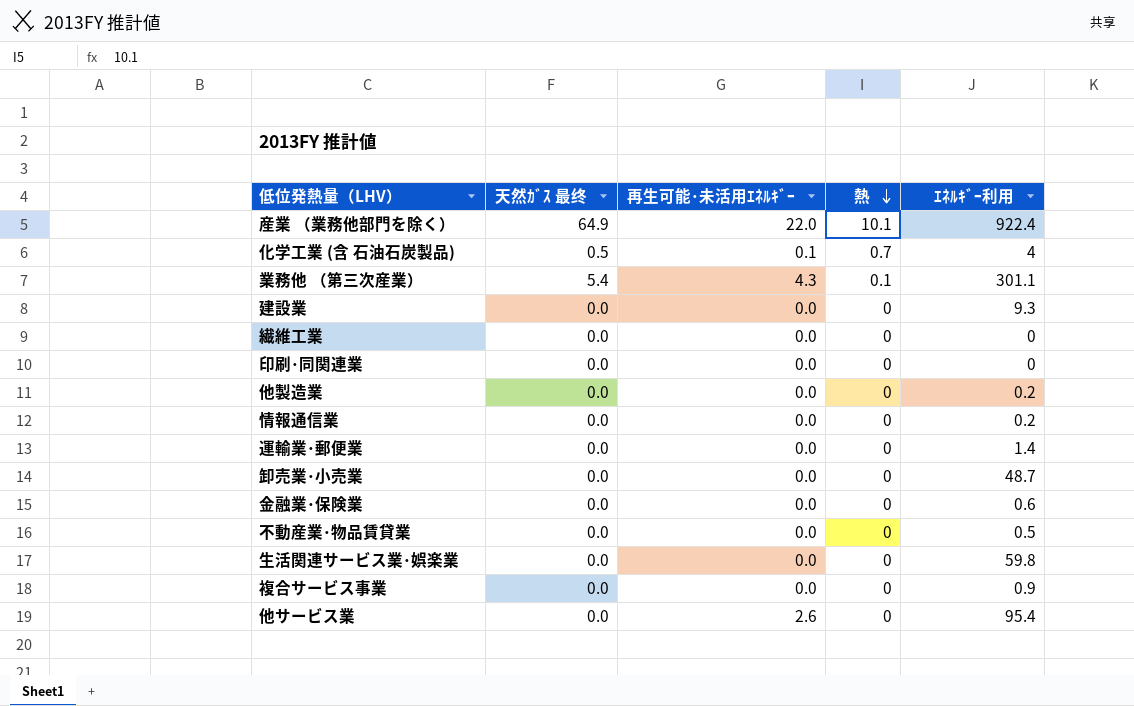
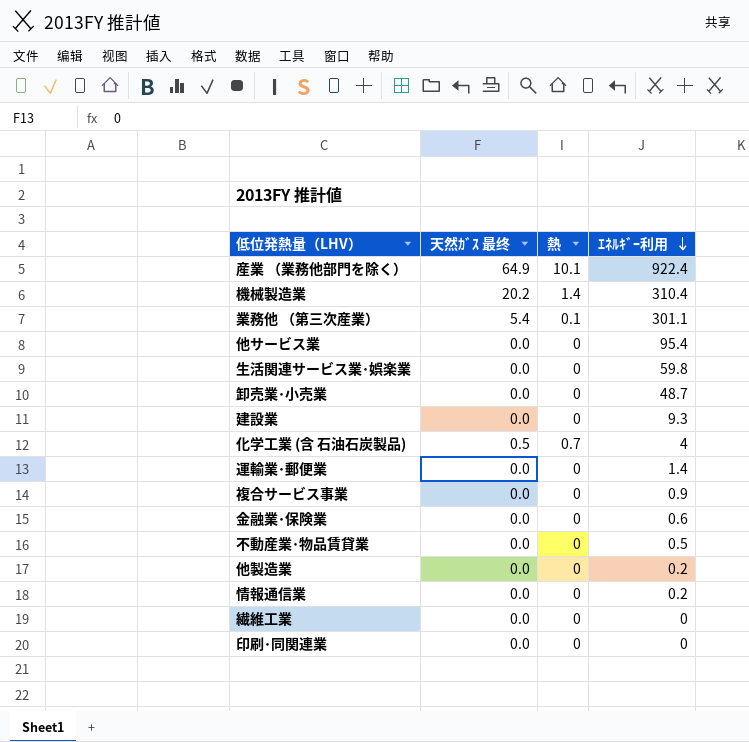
row order: 熱 descending -> ｴﾈﾙｷﾞｰ利用 descending
column 再生可能･未活用ｴﾈﾙｷﾞｰ | position: 3 -> none
row 機械製造業: none -> 20.2 | 1.4 | 310.4

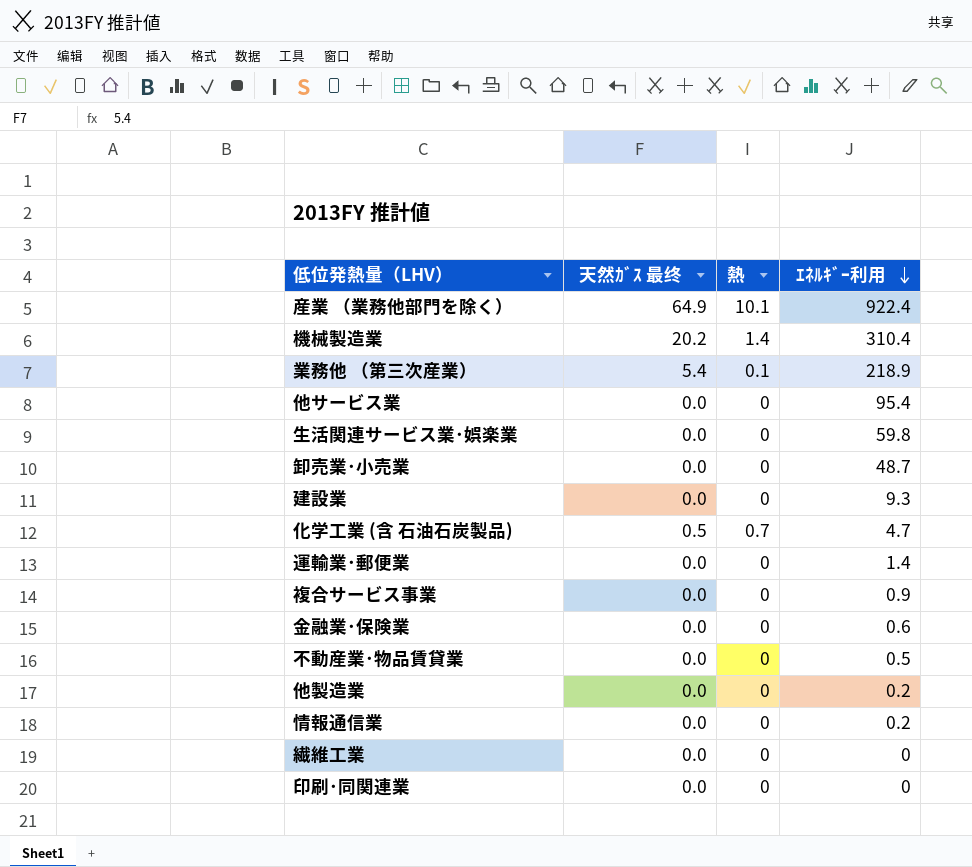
業務他 （第三次産業） | ｴﾈﾙｷﾞｰ利用: 301.1 -> 218.9
化学工業 (含 石油石炭製品) | ｴﾈﾙｷﾞｰ利用: 4 -> 4.7

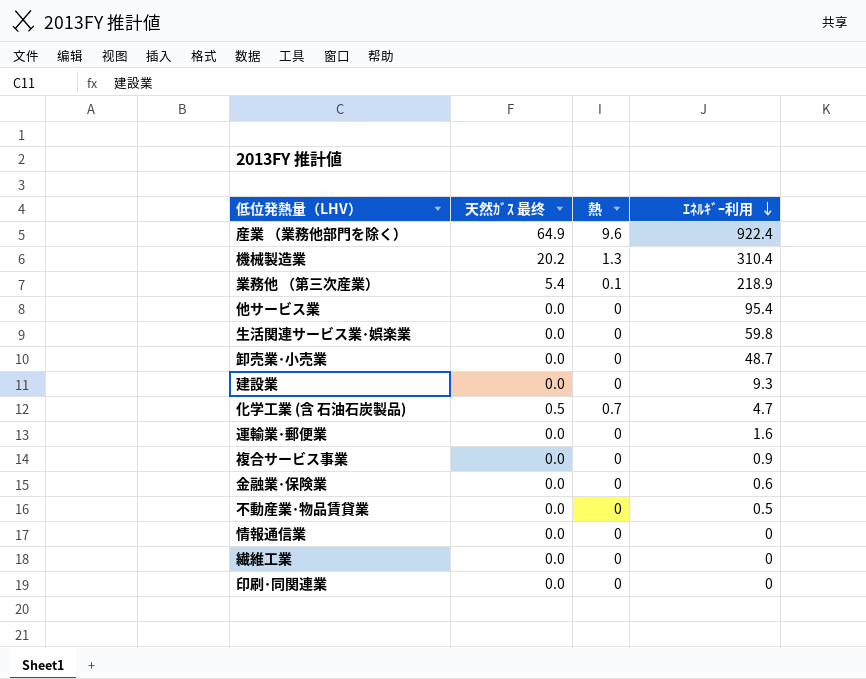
row 他製造業: 0.0 | 0 | 0.2 -> none
産業 （業務他部門を除く） | 熱: 10.1 -> 9.6
機械製造業 | 熱: 1.4 -> 1.3
運輸業･郵便業 | ｴﾈﾙｷﾞｰ利用: 1.4 -> 1.6
情報通信業 | ｴﾈﾙｷﾞｰ利用: 0.2 -> 0

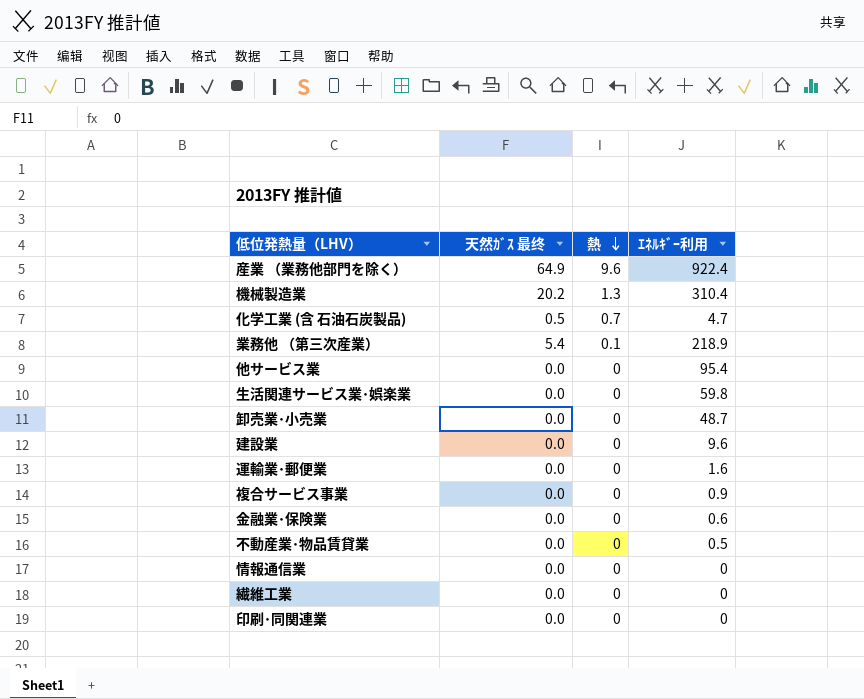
row order: ｴﾈﾙｷﾞｰ利用 descending -> 熱 descending
建設業 | ｴﾈﾙｷﾞｰ利用: 9.3 -> 9.6

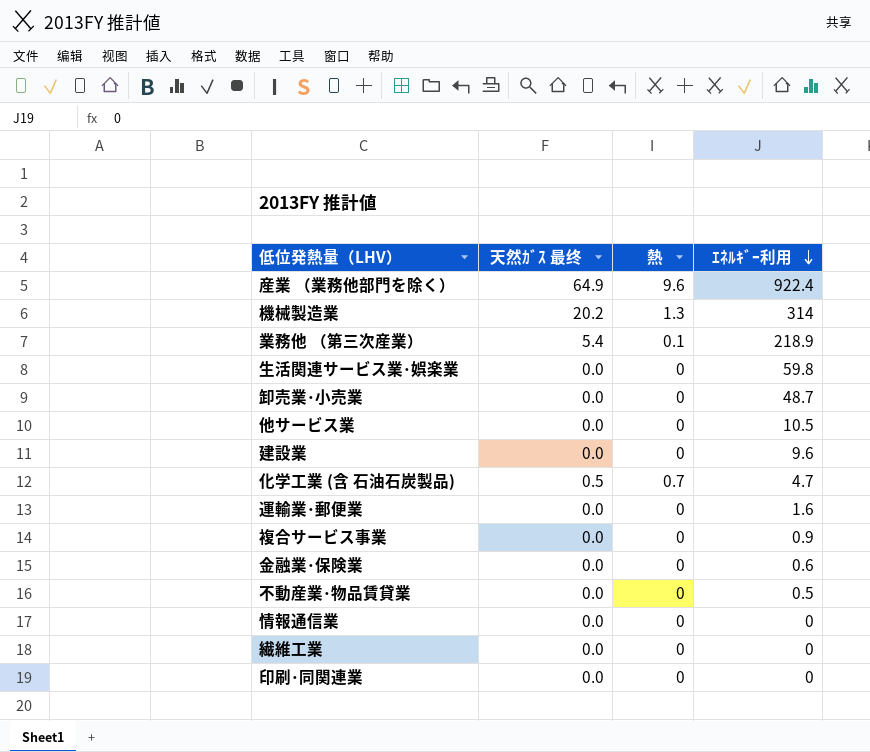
row order: 熱 descending -> ｴﾈﾙｷﾞｰ利用 descending
機械製造業 | ｴﾈﾙｷﾞｰ利用: 310.4 -> 314
他サービス業 | ｴﾈﾙｷﾞｰ利用: 95.4 -> 10.5

